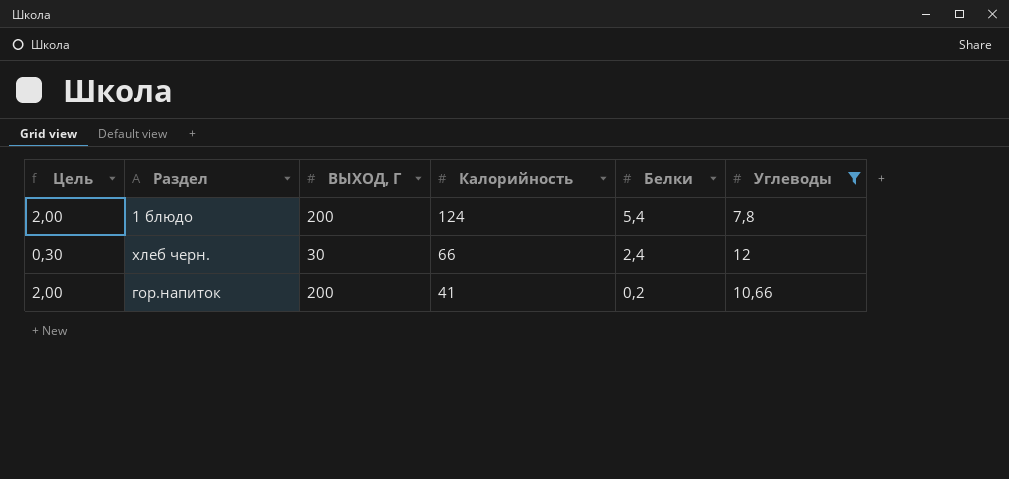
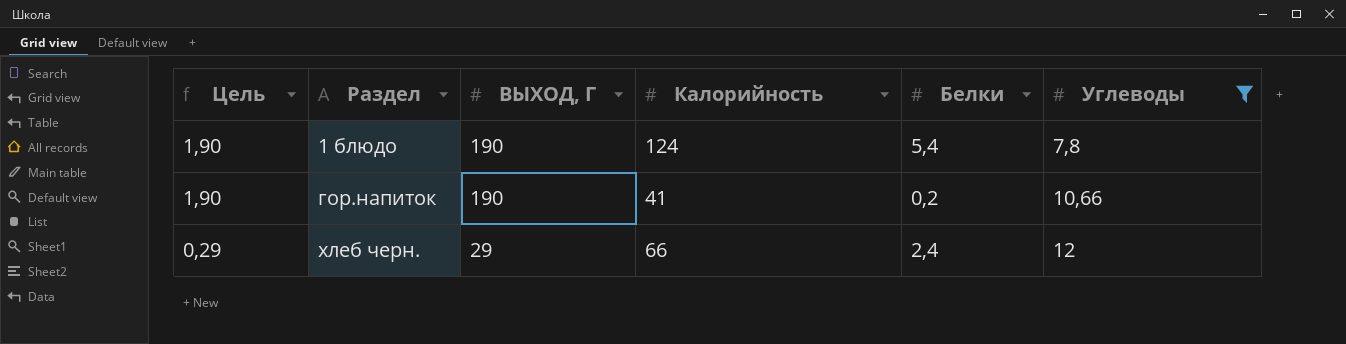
row order: Калорийность descending -> Цель descending
1 блюдо | Цель: 2,00 -> 1,90
1 блюдо | ВЫХОД, Г: 200 -> 190
гор.напиток | Цель: 2,00 -> 1,90
гор.напиток | ВЫХОД, Г: 200 -> 190
хлеб черн. | Цель: 0,30 -> 0,29
хлеб черн. | ВЫХОД, Г: 30 -> 29

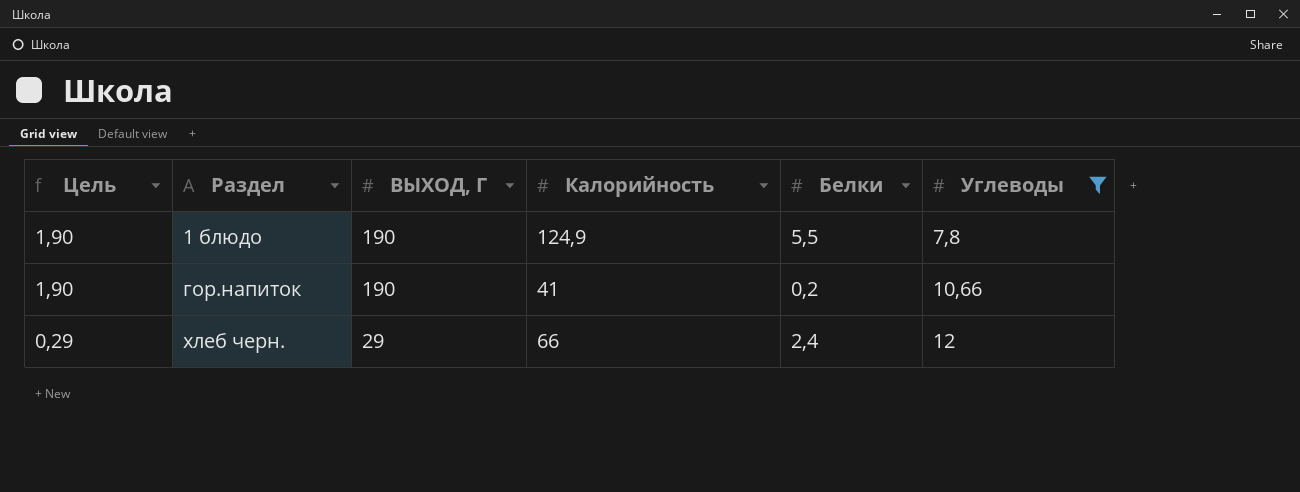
1 блюдо | Калорийность: 124 -> 124,9
1 блюдо | Белки: 5,4 -> 5,5

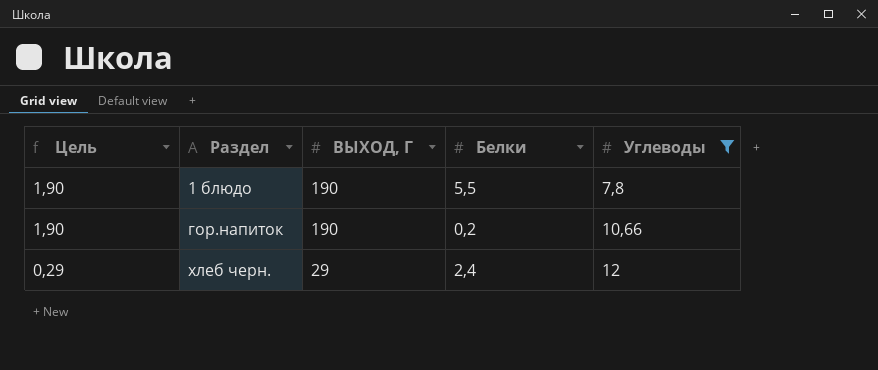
column Калорийность | position: 4 -> none

